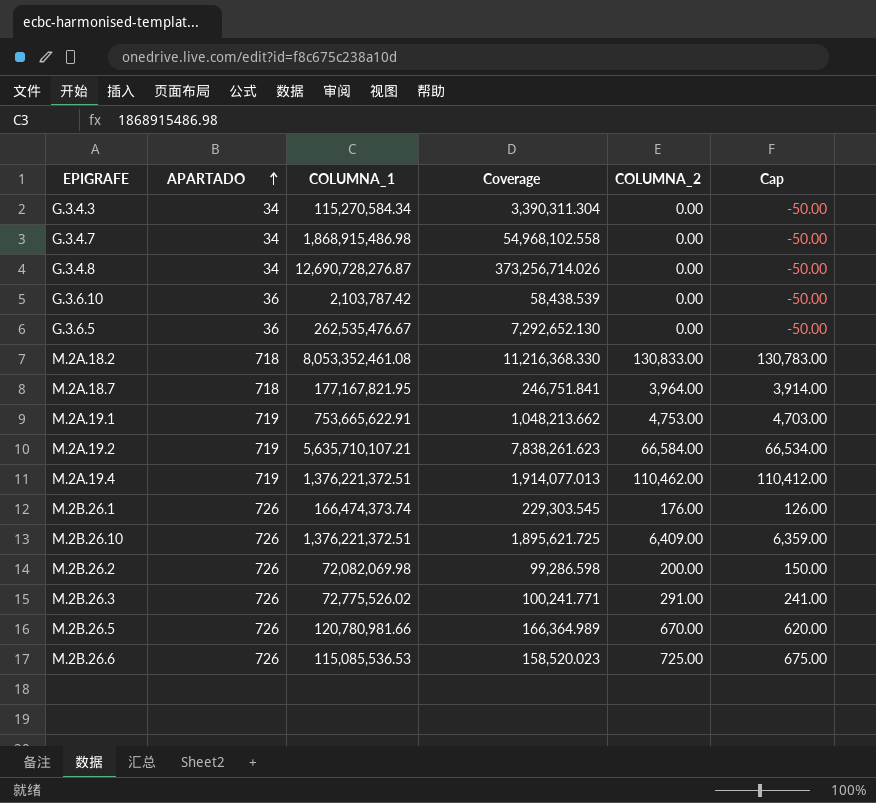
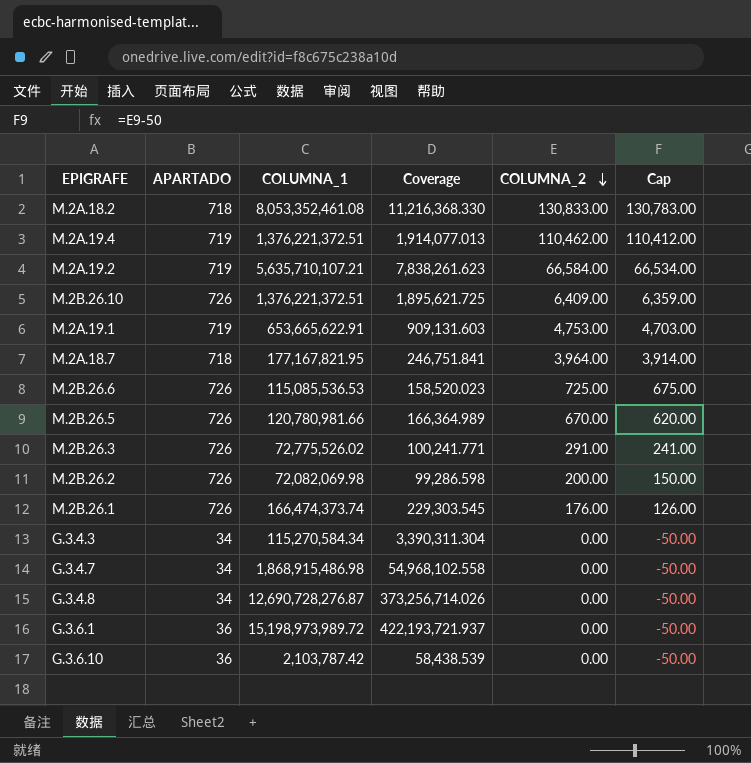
row order: APARTADO ascending -> COLUMNA_2 descending
row G.3.6.5: 36 | 262,535,476.67 | 7,292,652.130 | 0.00 | -50.00 -> none
M.2A.19.1 | COLUMNA_1: 753,665,622.91 -> 653,665,622.91
M.2A.19.1 | Coverage: 1,048,213.662 -> 909,131.603
row G.3.6.1: none -> 36 | 15,198,973,989.72 | 422,193,721.937 | 0.00 | -50.00

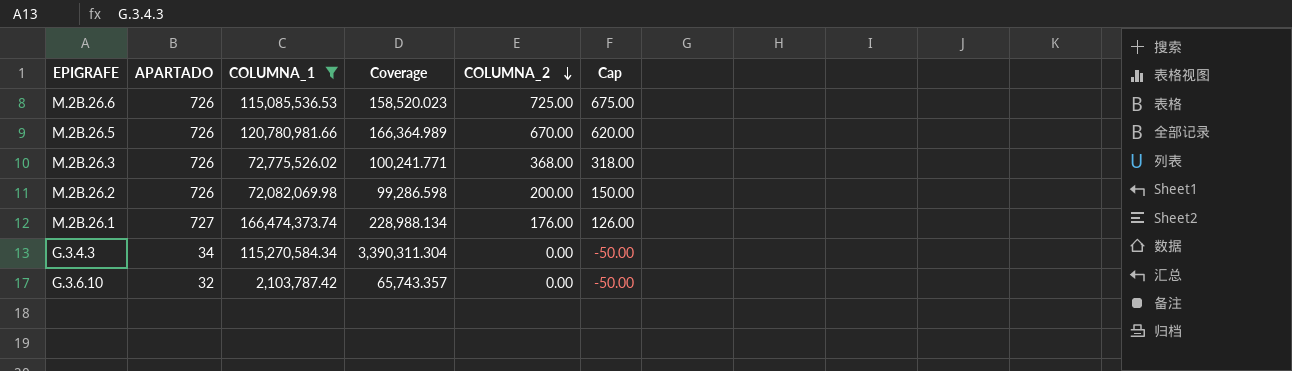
filter: none -> COLUMNA_1 <= 166,474,373.74
M.2B.26.3 | COLUMNA_2: 291.00 -> 368.00
M.2B.26.3 | Cap: 241.00 -> 318.00
M.2B.26.1 | APARTADO: 726 -> 727
M.2B.26.1 | Coverage: 229,303.545 -> 228,988.134
G.3.6.10 | APARTADO: 36 -> 32
G.3.6.10 | Coverage: 58,438.539 -> 65,743.357

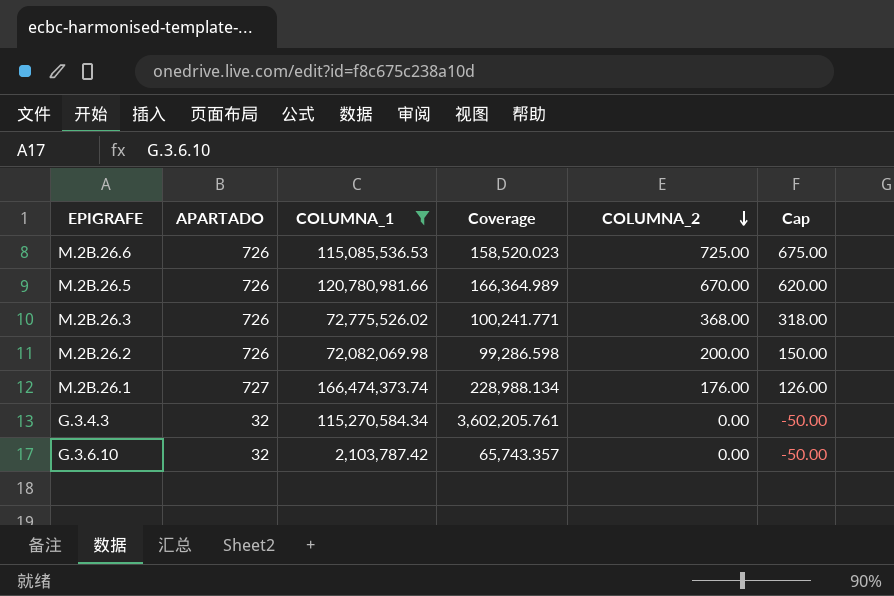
G.3.4.3 | APARTADO: 34 -> 32
G.3.4.3 | Coverage: 3,390,311.304 -> 3,602,205.761

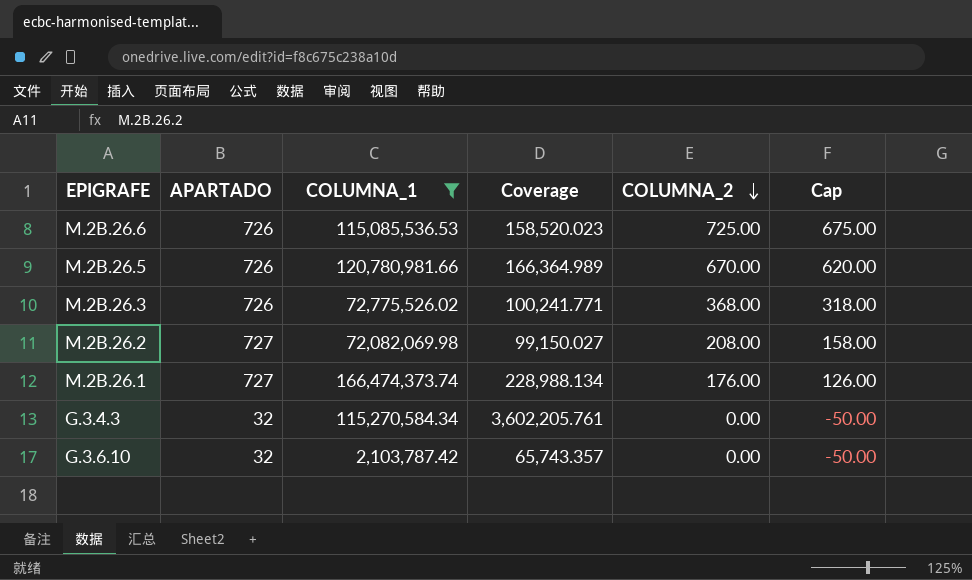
M.2B.26.2 | APARTADO: 726 -> 727
M.2B.26.2 | Coverage: 99,286.598 -> 99,150.027
M.2B.26.2 | COLUMNA_2: 200.00 -> 208.00
M.2B.26.2 | Cap: 150.00 -> 158.00

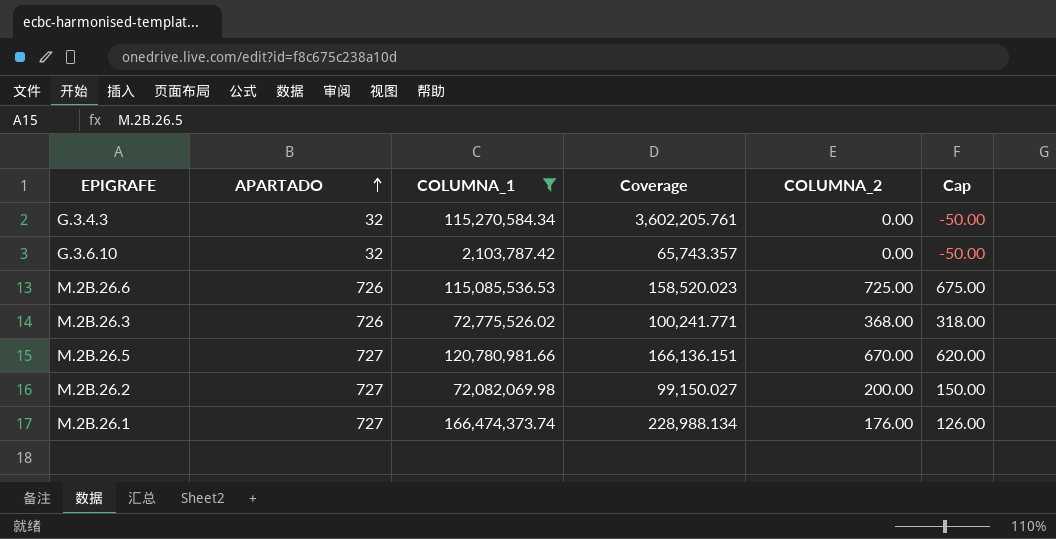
row order: COLUMNA_2 descending -> APARTADO ascending
M.2B.26.5 | APARTADO: 726 -> 727
M.2B.26.5 | Coverage: 166,364.989 -> 166,136.151
M.2B.26.2 | COLUMNA_2: 208.00 -> 200.00
M.2B.26.2 | Cap: 158.00 -> 150.00

